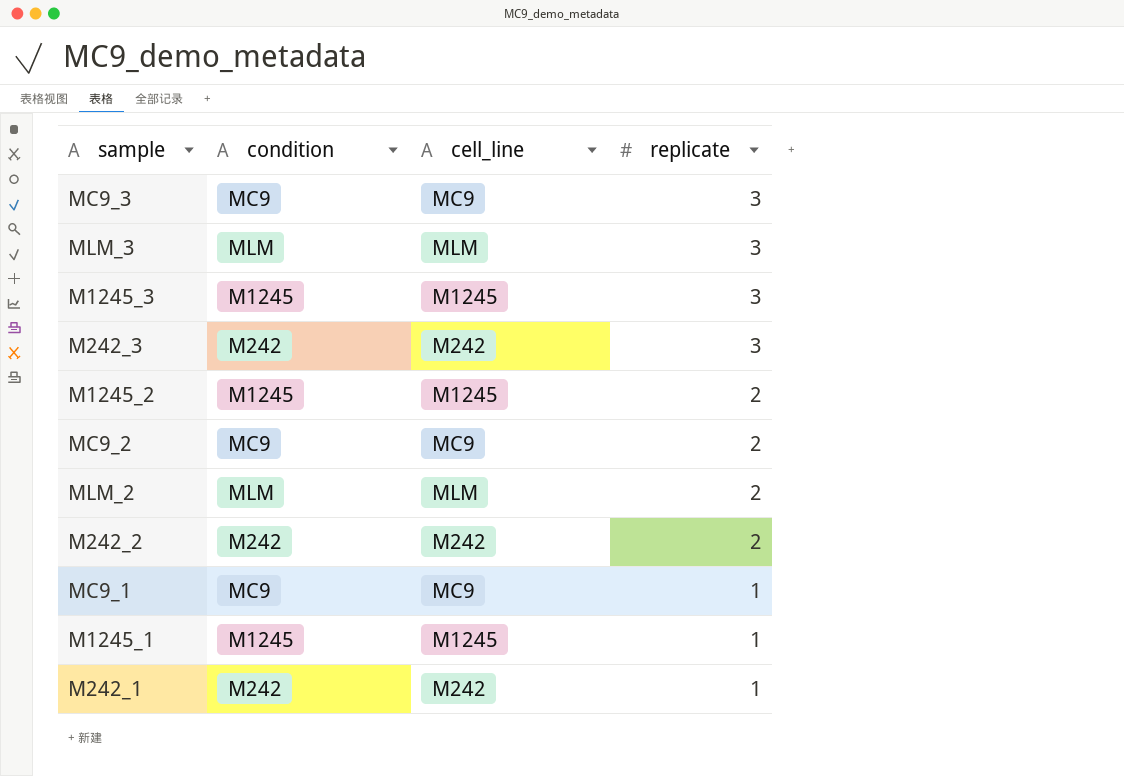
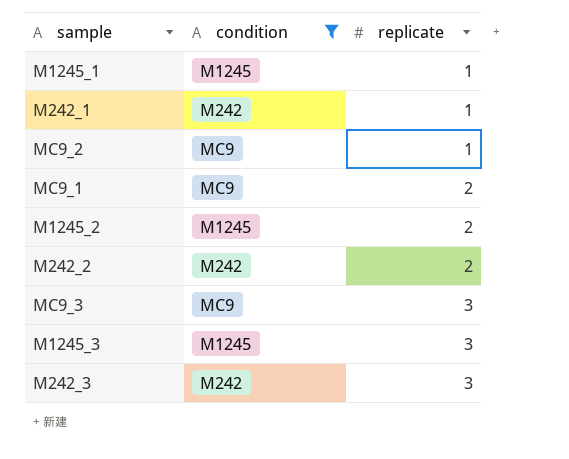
filter: none -> condition != MLM
row order: replicate descending -> replicate ascending
column cell_line | position: 3 -> none
MC9_2 | replicate: 2 -> 1
MC9_1 | replicate: 1 -> 2

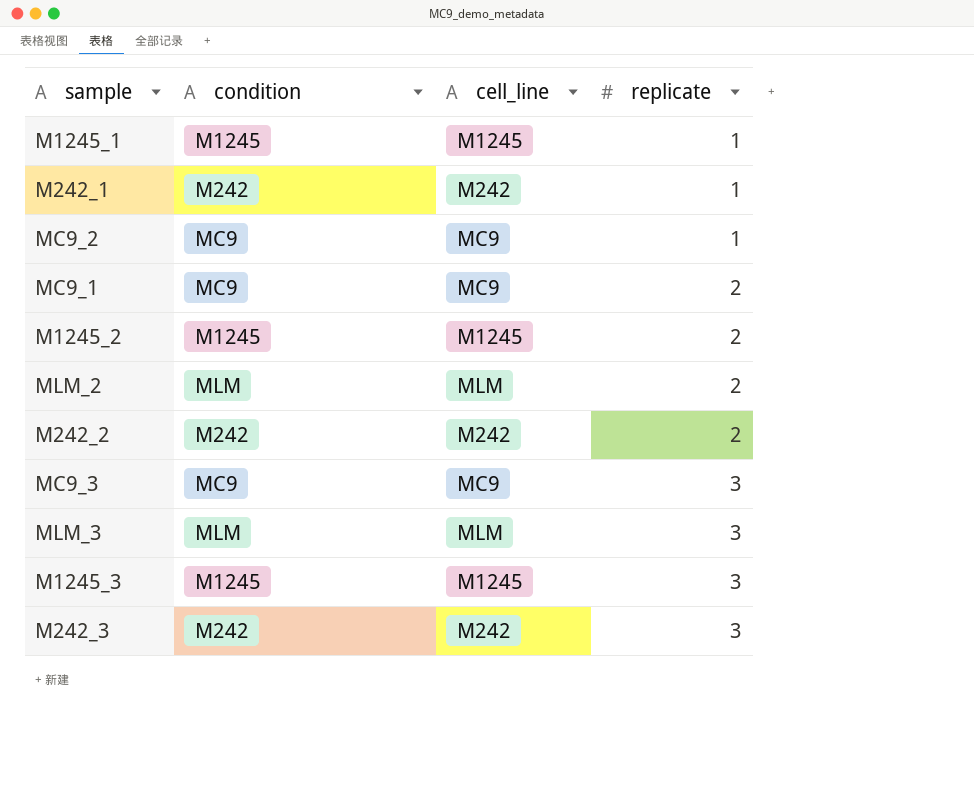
filter: condition != MLM -> none
column cell_line | position: none -> 3

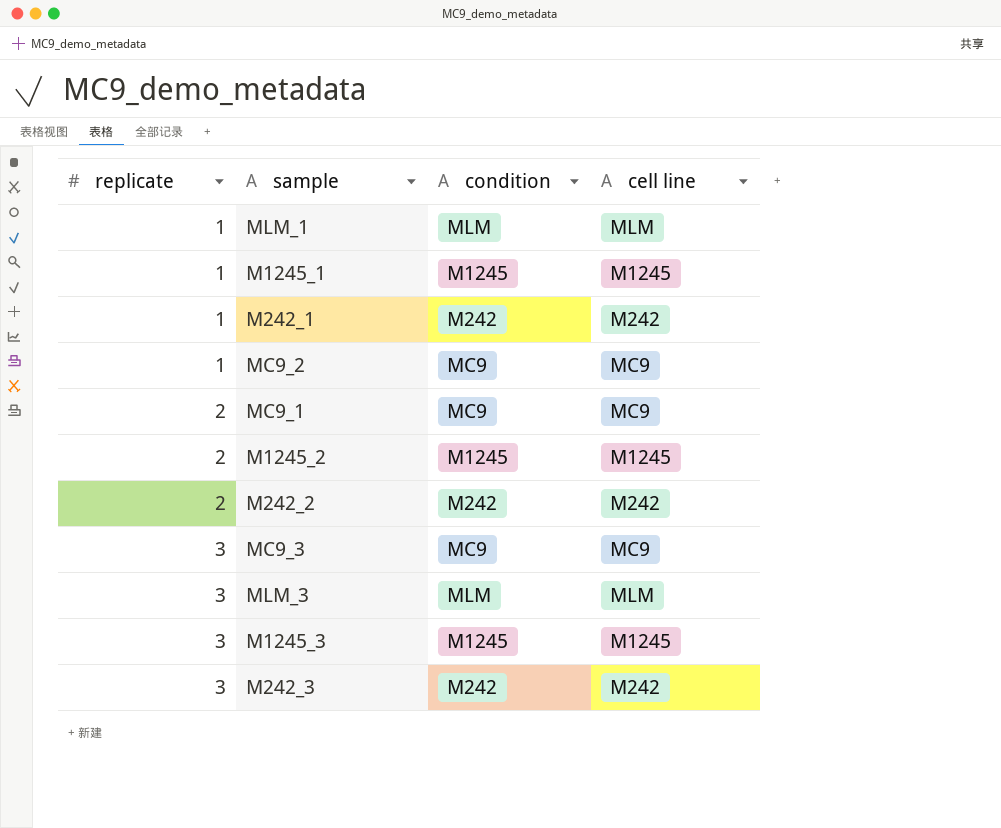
column replicate | position: 4 -> 1
column name: cell_line -> cell line
row MLM_2: MLM | MLM | 2 -> none
row MLM_1: none -> 1 | MLM | MLM

